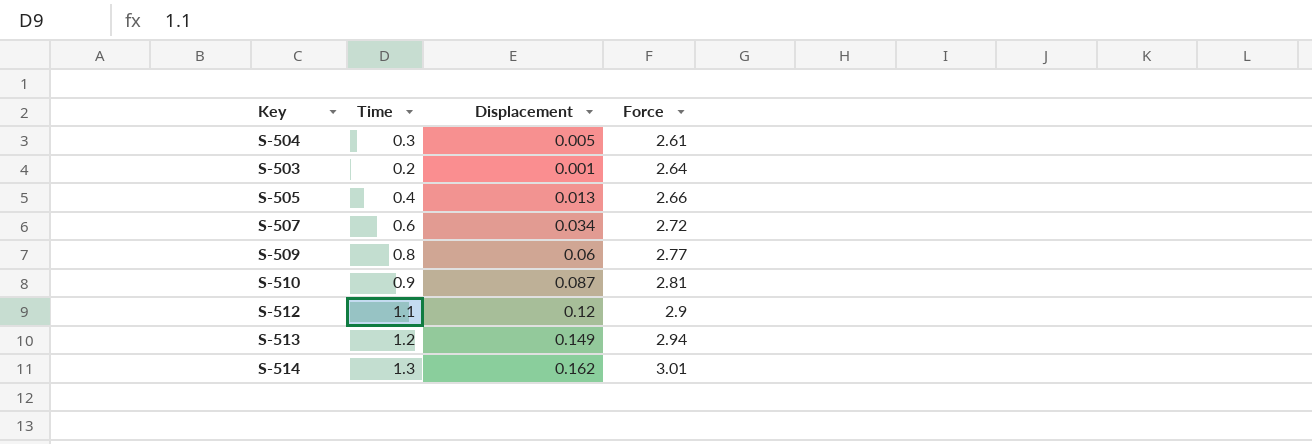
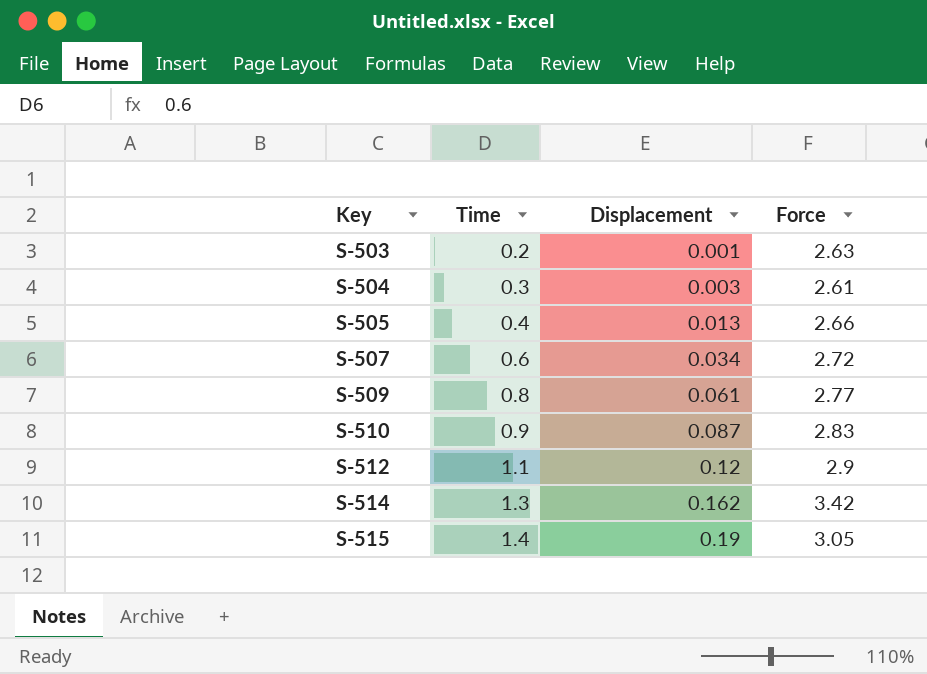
row order: Force ascending -> Key ascending
row S-513: 1.2 | 0.149 | 2.94 -> none
S-503 | Force: 2.64 -> 2.63
S-504 | Displacement: 0.005 -> 0.003
S-509 | Displacement: 0.06 -> 0.061
S-510 | Force: 2.81 -> 2.83
S-514 | Force: 3.01 -> 3.42
row S-515: none -> 1.4 | 0.19 | 3.05

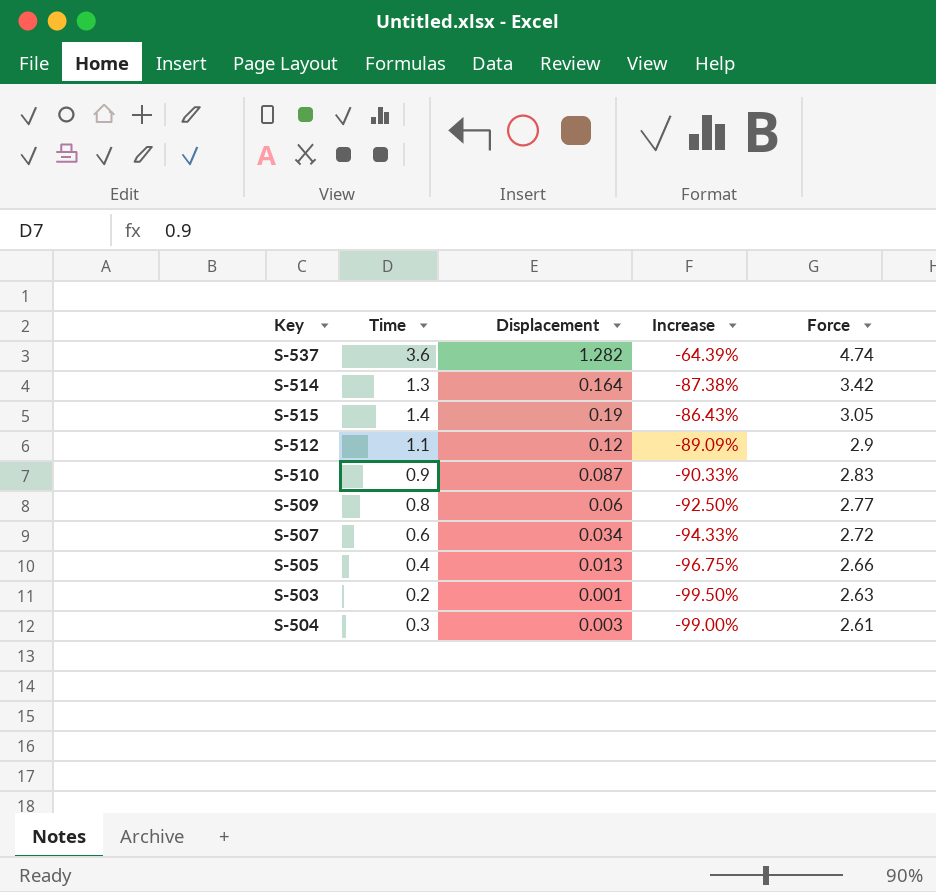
row order: Key ascending -> Force descending
column Increase | formula: none -> ([Displacement] - [Time]) / [Time]
row S-537: none -> 3.6 | 1.282 | -64.39% | 4.74
S-514 | Displacement: 0.162 -> 0.164
S-509 | Displacement: 0.061 -> 0.06

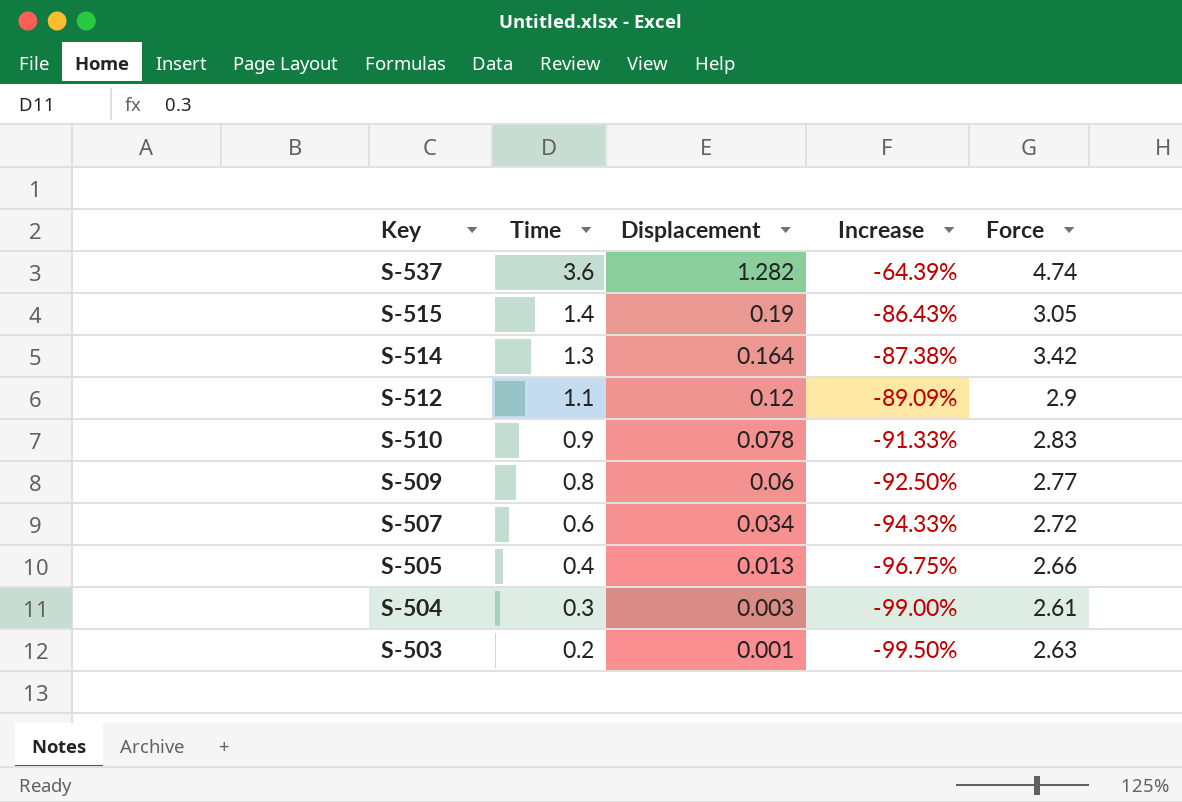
row order: Force descending -> Key descending
S-510 | Displacement: 0.087 -> 0.078
S-510 | Increase: -90.33% -> -91.33%

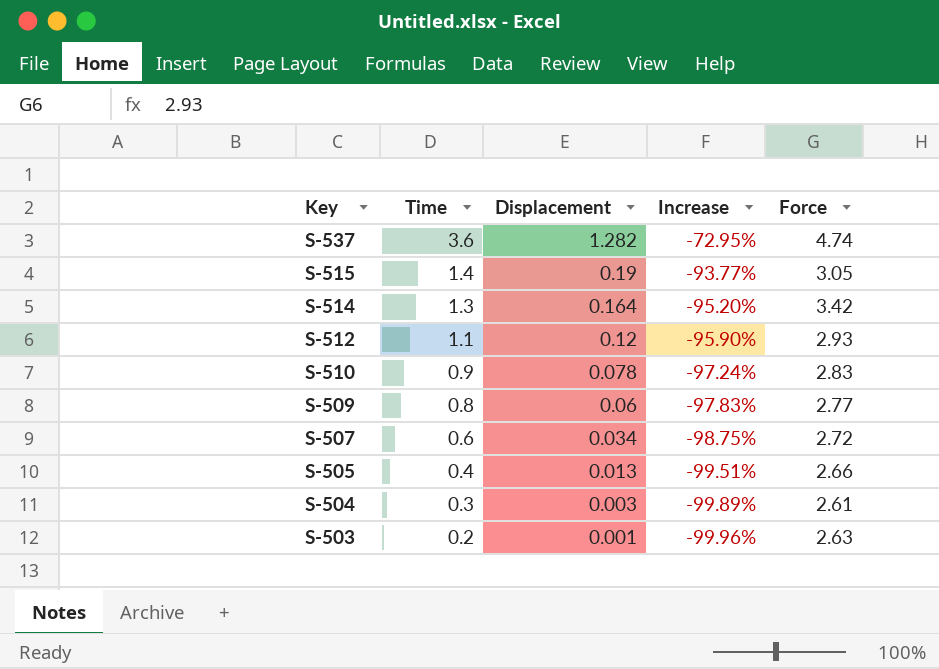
column Increase | formula: ([Displacement] - [Time]) / [Time] -> ([Displacement] - [Force]) / [Force]
S-512 | Force: 2.9 -> 2.93

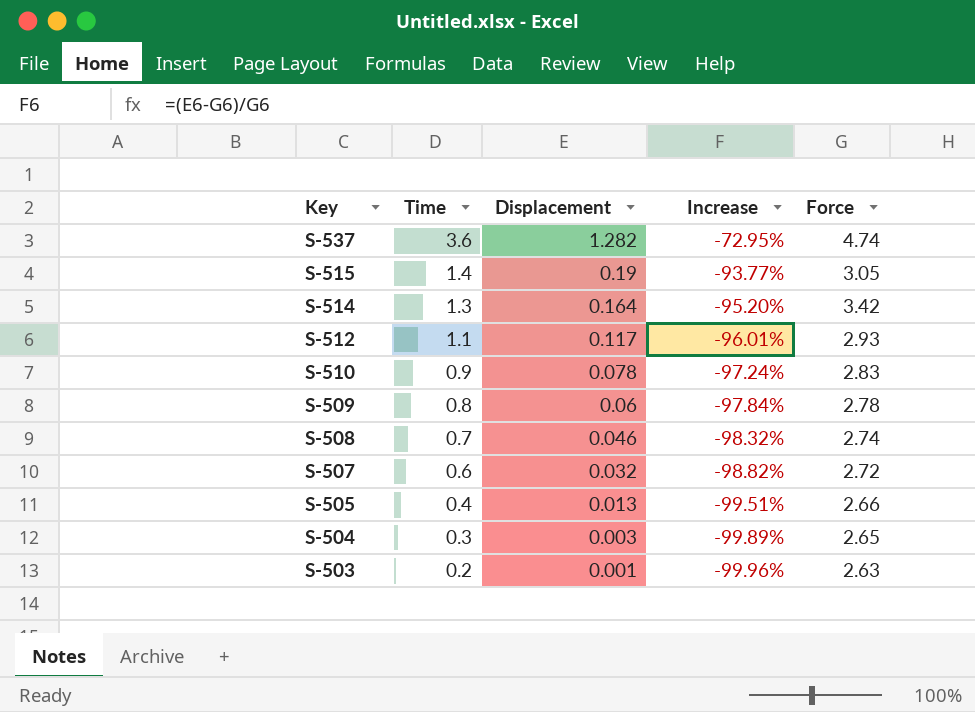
S-512 | Displacement: 0.12 -> 0.117
S-512 | Increase: -95.90% -> -96.01%
S-509 | Increase: -97.83% -> -97.84%
S-509 | Force: 2.77 -> 2.78
row S-508: none -> 0.7 | 0.046 | -98.32% | 2.74
S-507 | Displacement: 0.034 -> 0.032
S-507 | Increase: -98.75% -> -98.82%
S-504 | Force: 2.61 -> 2.65

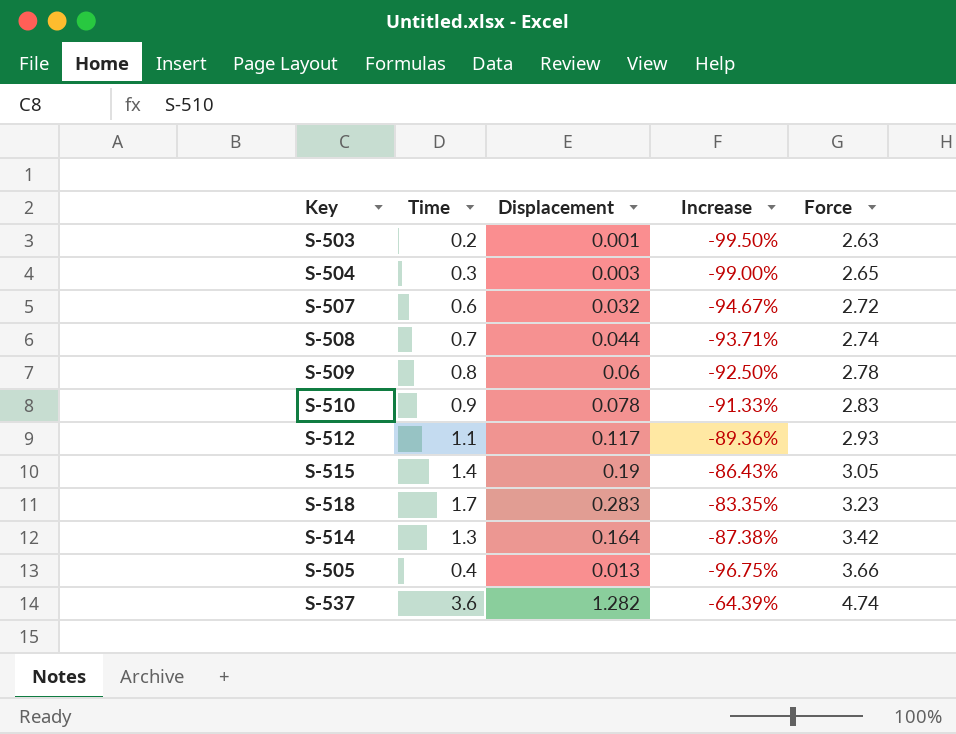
row order: Key descending -> Force ascending
column Increase | formula: ([Displacement] - [Force]) / [Force] -> ([Displacement] - [Time]) / [Time]
S-508 | Displacement: 0.046 -> 0.044
row S-518: none -> 1.7 | 0.283 | -83.35% | 3.23
S-505 | Force: 2.66 -> 3.66

